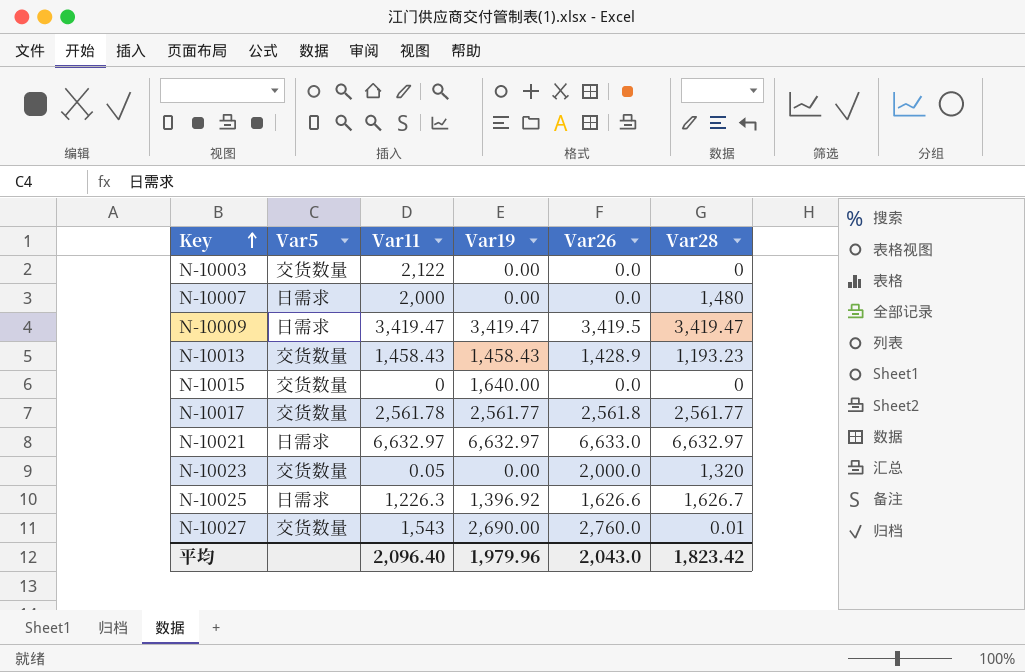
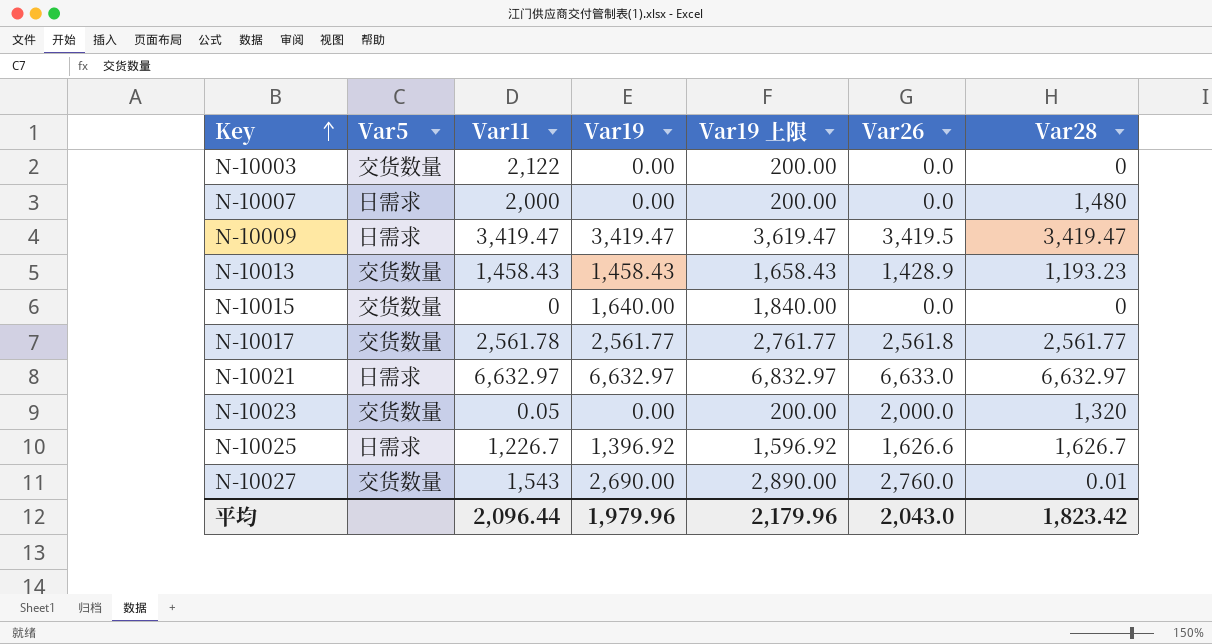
column Var19 上限 | formula: none -> [Var19] + 200
N-10025 | Var11: 1,226.3 -> 1,226.7
平均 | Var11: 2,096.40 -> 2,096.44

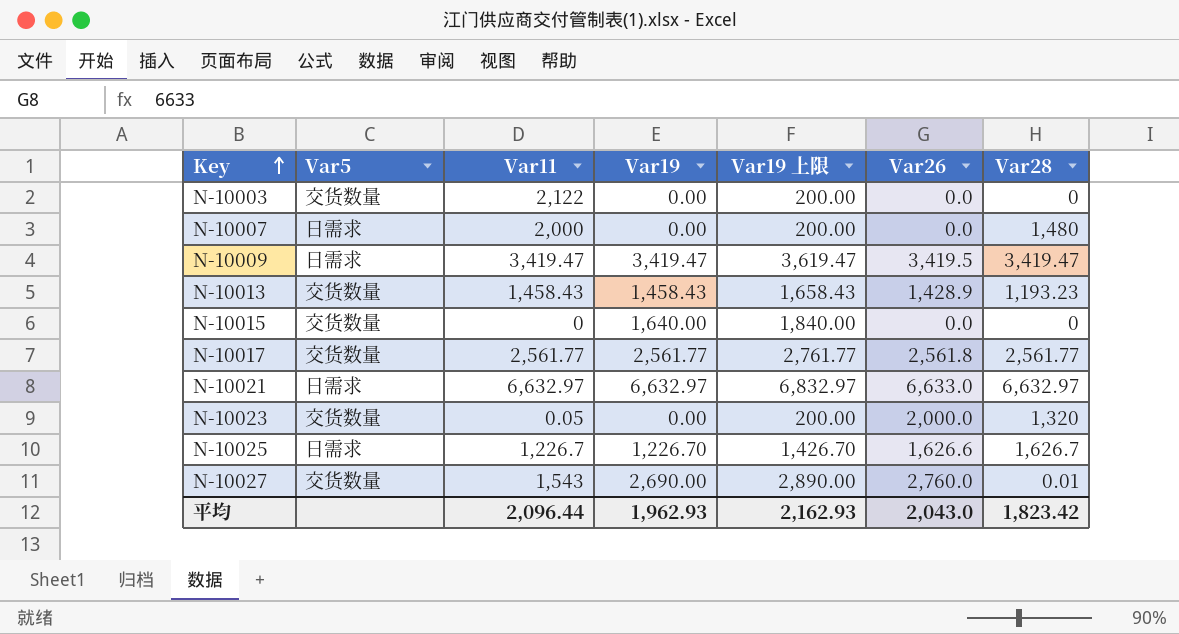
N-10017 | Var11: 2,561.78 -> 2,561.77
N-10025 | Var19: 1,396.92 -> 1,226.70
N-10025 | Var19 上限: 1,596.92 -> 1,426.70
平均 | Var19: 1,979.96 -> 1,962.93
平均 | Var19 上限: 2,179.96 -> 2,162.93

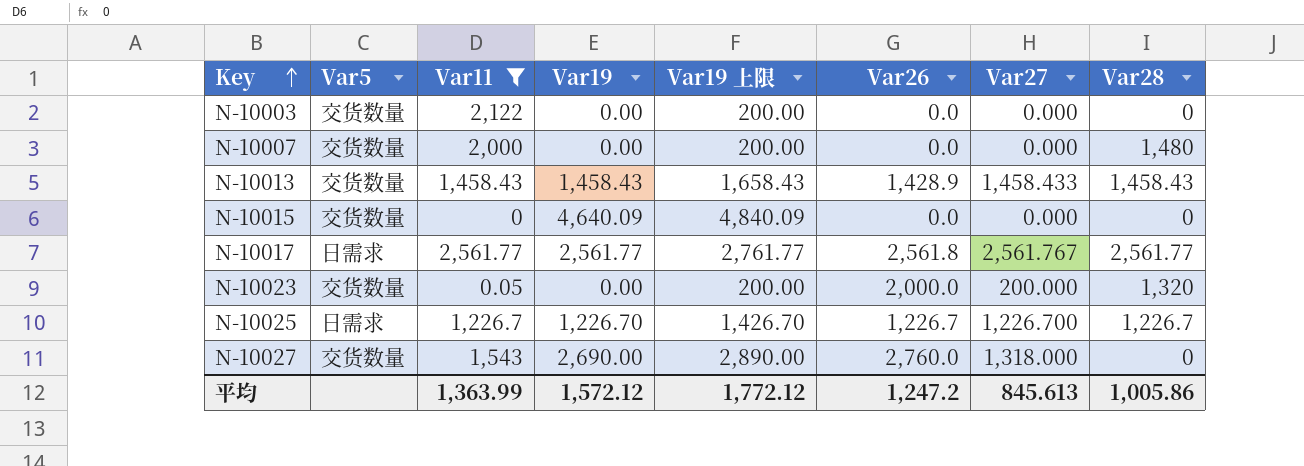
filter: none -> Var11 <= 2,561.77
column Var27 | position: none -> 7
N-10007 | Var5: 日需求 -> 交货数量
N-10013 | Var28: 1,193.23 -> 1,458.43
N-10015 | Var19: 1,640.00 -> 4,640.09
N-10015 | Var19 上限: 1,840.00 -> 4,840.09
N-10017 | Var5: 交货数量 -> 日需求
N-10025 | Var26: 1,626.6 -> 1,226.7
N-10025 | Var28: 1,626.7 -> 1,226.7
N-10027 | Var28: 0.01 -> 0
平均 | Var11: 2,096.44 -> 1,363.99
平均 | Var19: 1,962.93 -> 1,572.12
平均 | Var19 上限: 2,162.93 -> 1,772.12
平均 | Var26: 2,043.0 -> 1,247.2
平均 | Var28: 1,823.42 -> 1,005.86

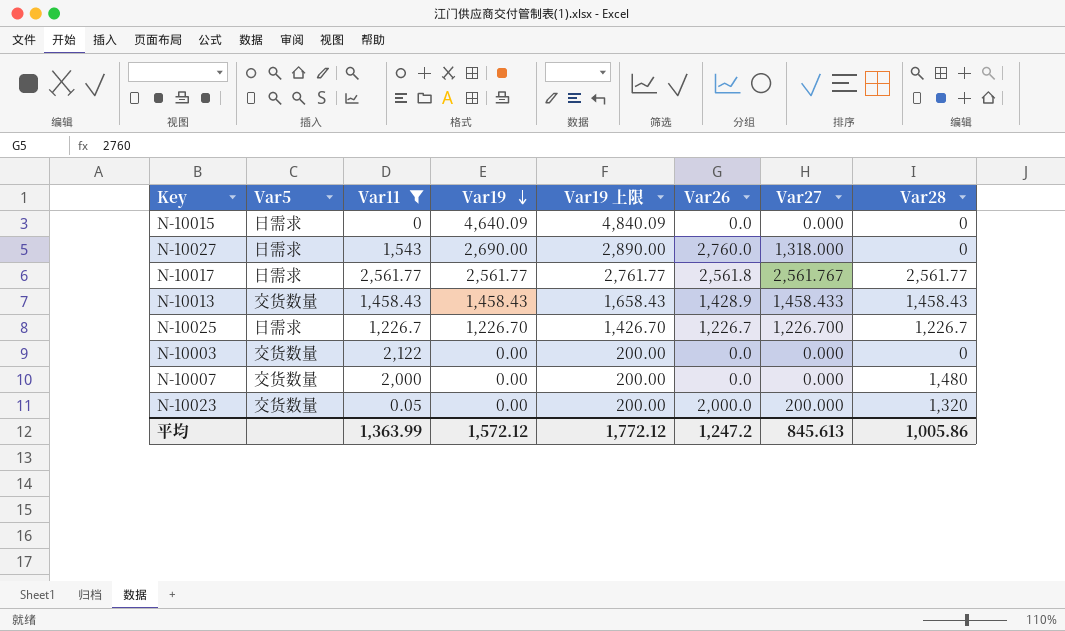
row order: Key ascending -> Var19 descending
N-10015 | Var5: 交货数量 -> 日需求
N-10027 | Var5: 交货数量 -> 日需求

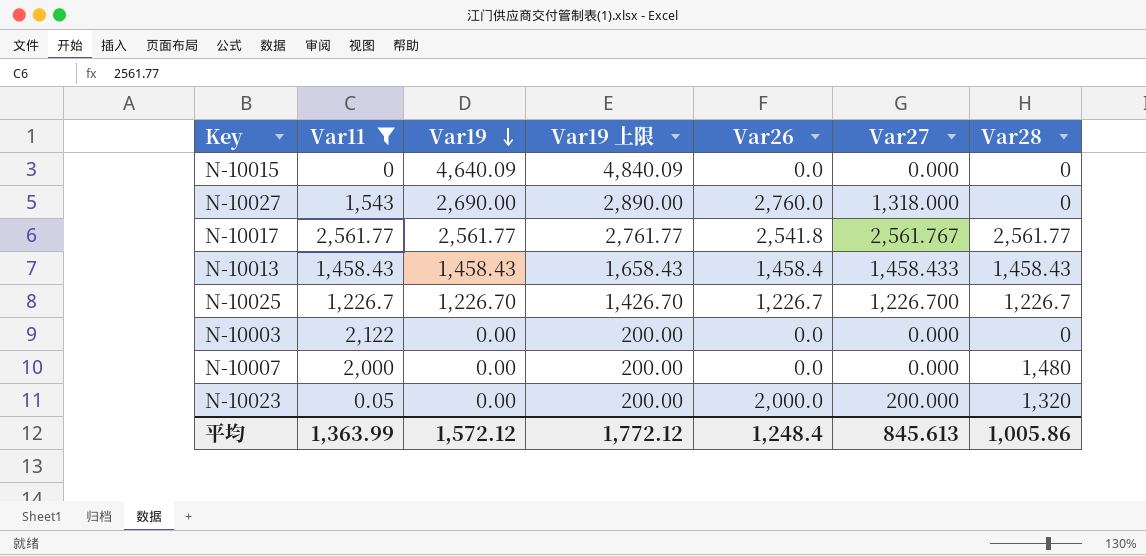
column Var5 | position: 2 -> none
N-10017 | Var26: 2,561.8 -> 2,541.8
N-10013 | Var26: 1,428.9 -> 1,458.4
平均 | Var26: 1,247.2 -> 1,248.4

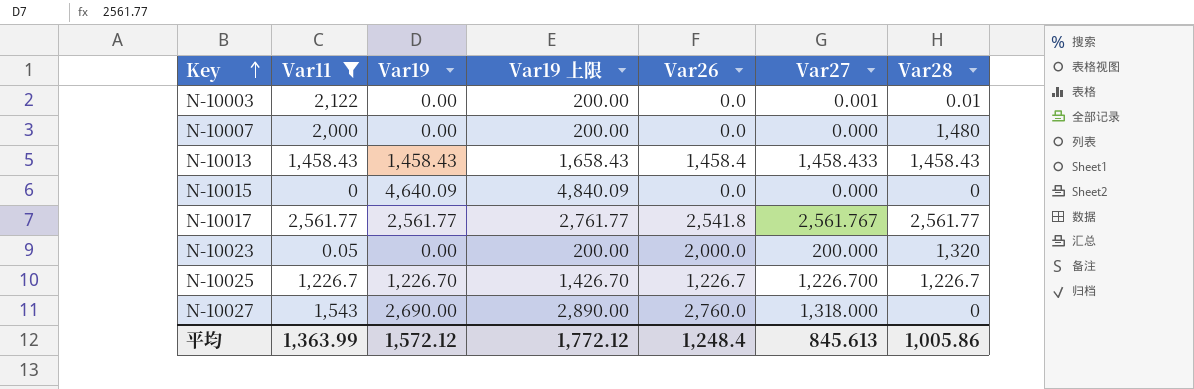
row order: Var19 descending -> Key ascending
N-10003 | Var27: 0.000 -> 0.001
N-10003 | Var28: 0 -> 0.01

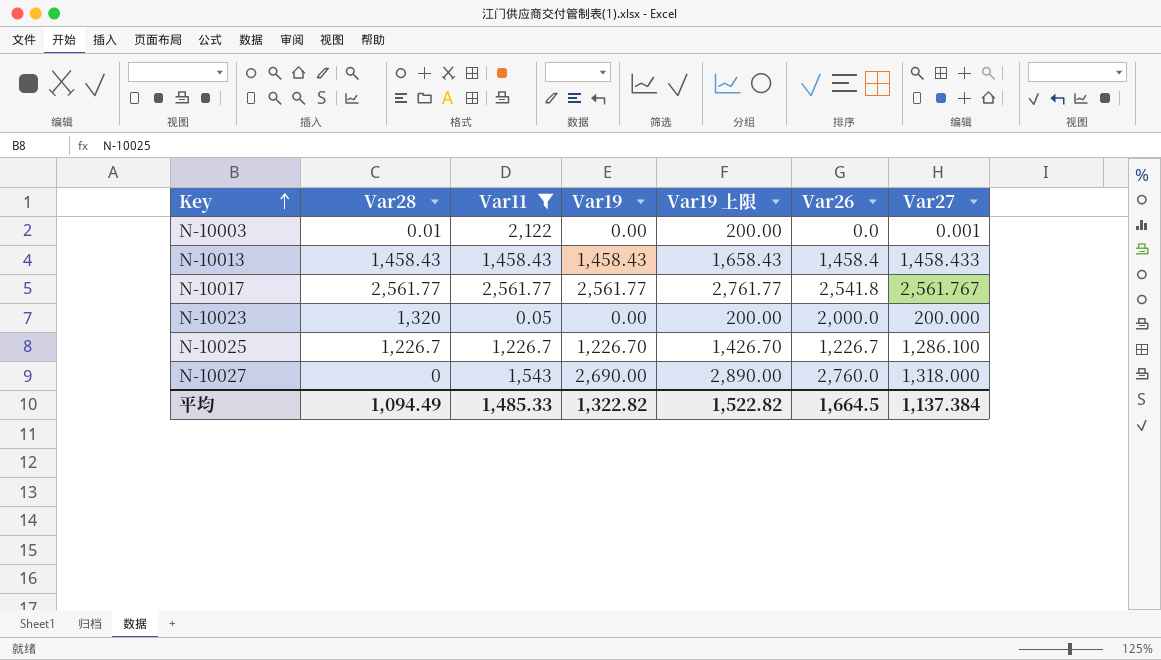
column Var28 | position: 7 -> 2
row N-10007: 2,000 | 0.00 | 200.00 | 0.0 | 0.000 | 1,480 -> none
row N-10015: 0 | 4,640.09 | 4,840.09 | 0.0 | 0.000 | 0 -> none
N-10025 | Var27: 1,226.700 -> 1,286.100
平均 | Var28: 1,005.86 -> 1,094.49
平均 | Var11: 1,363.99 -> 1,485.33
平均 | Var19: 1,572.12 -> 1,322.82
平均 | Var19 上限: 1,772.12 -> 1,522.82
平均 | Var26: 1,248.4 -> 1,664.5
平均 | Var27: 845.613 -> 1,137.384

